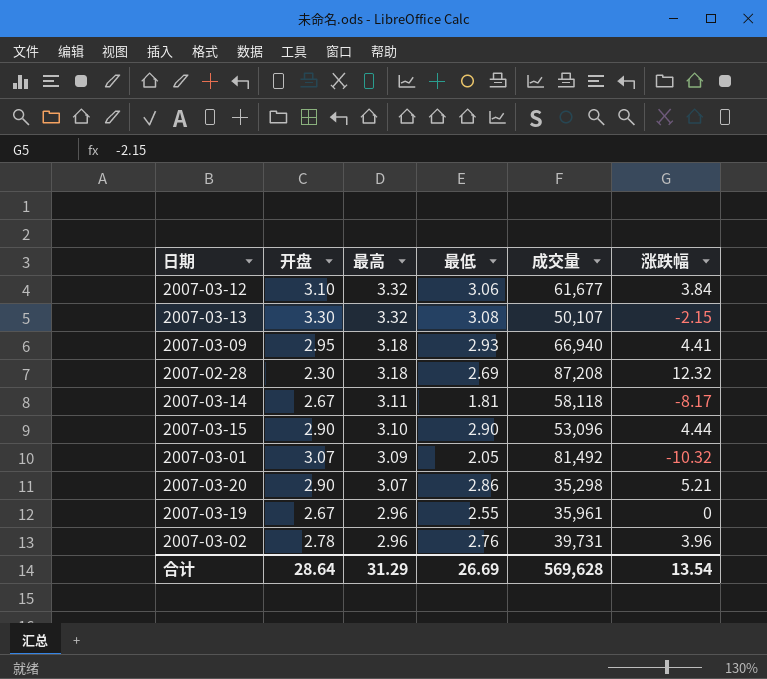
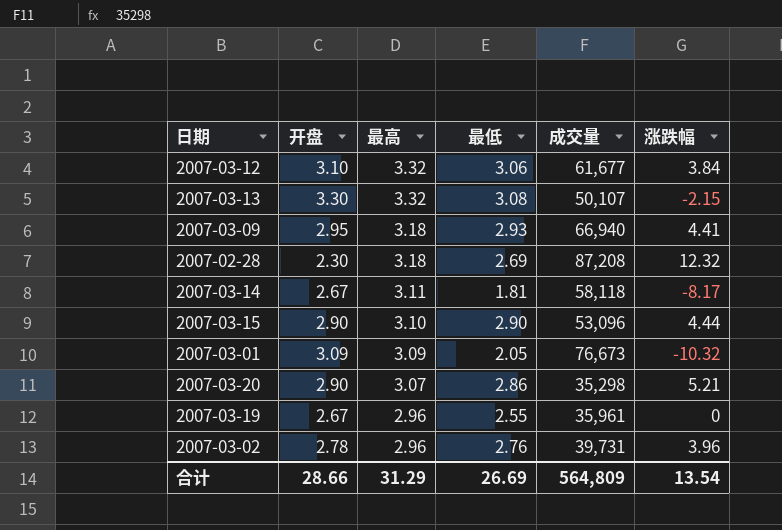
2007-03-01 | 开盘: 3.07 -> 3.09
2007-03-01 | 成交量: 81,492 -> 76,673
合计 | 开盘: 28.64 -> 28.66
合计 | 成交量: 569,628 -> 564,809

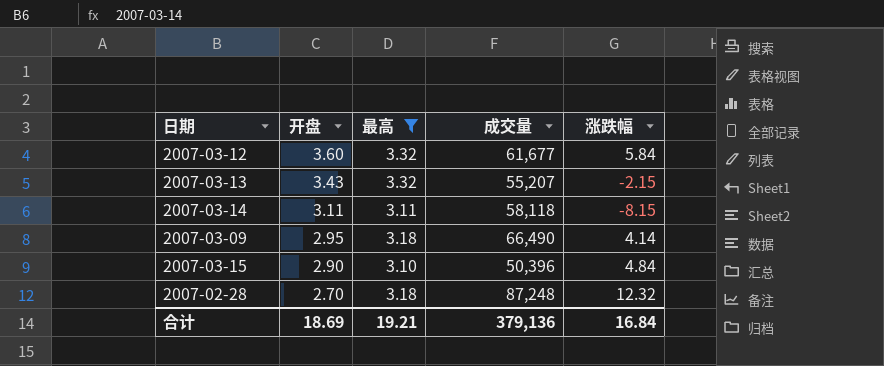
filter: none -> 最高 >= 3.10
row order: 最高 descending -> 开盘 descending
column 最低 | position: 4 -> none
2007-03-12 | 开盘: 3.10 -> 3.60
2007-03-12 | 涨跌幅: 3.84 -> 5.84
2007-03-13 | 开盘: 3.30 -> 3.43
2007-03-13 | 成交量: 50,107 -> 55,207
2007-03-14 | 开盘: 2.67 -> 3.11
2007-03-14 | 涨跌幅: -8.17 -> -8.15
2007-03-09 | 成交量: 66,940 -> 66,490
2007-03-09 | 涨跌幅: 4.41 -> 4.14
2007-03-15 | 成交量: 53,096 -> 50,396
2007-03-15 | 涨跌幅: 4.44 -> 4.84
2007-02-28 | 开盘: 2.30 -> 2.70
2007-02-28 | 成交量: 87,208 -> 87,248
合计 | 开盘: 28.66 -> 18.69
合计 | 最高: 31.29 -> 19.21
合计 | 成交量: 564,809 -> 379,136
合计 | 涨跌幅: 13.54 -> 16.84

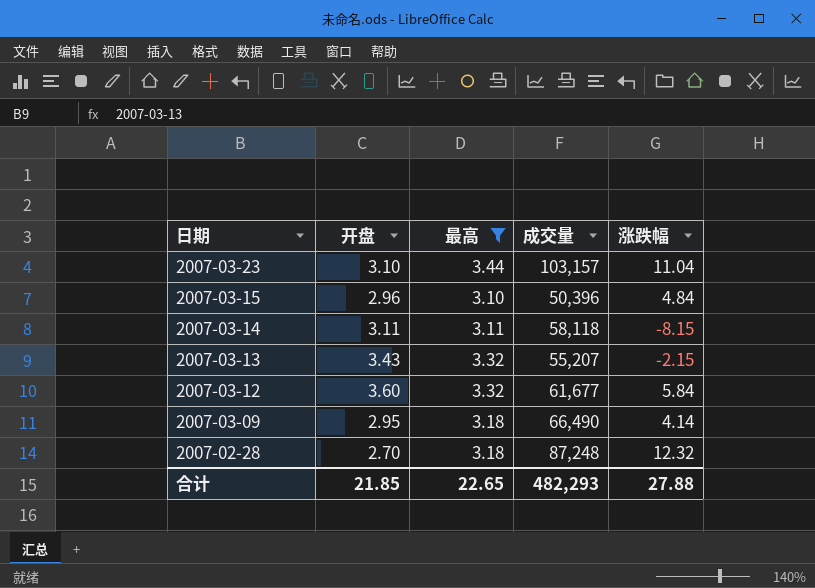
row order: 开盘 descending -> 日期 descending
row 2007-03-23: none -> 3.10 | 3.44 | 103,157 | 11.04
2007-03-15 | 开盘: 2.90 -> 2.96
合计 | 开盘: 18.69 -> 21.85
合计 | 最高: 19.21 -> 22.65
合计 | 成交量: 379,136 -> 482,293
合计 | 涨跌幅: 16.84 -> 27.88

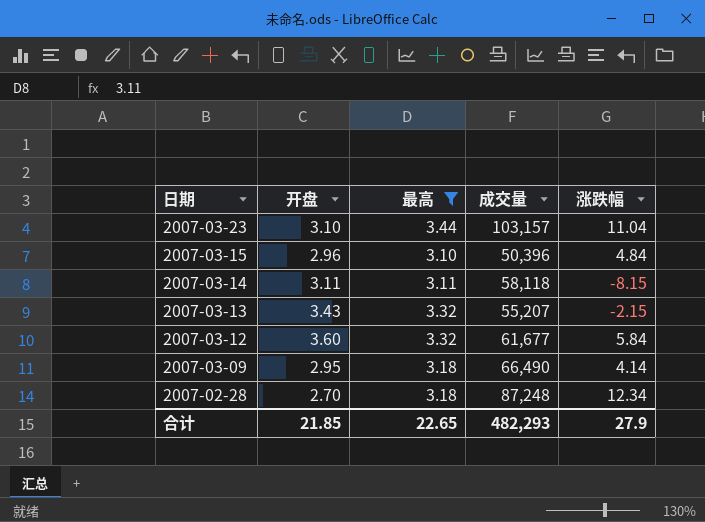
2007-02-28 | 涨跌幅: 12.32 -> 12.34
合计 | 涨跌幅: 27.88 -> 27.9

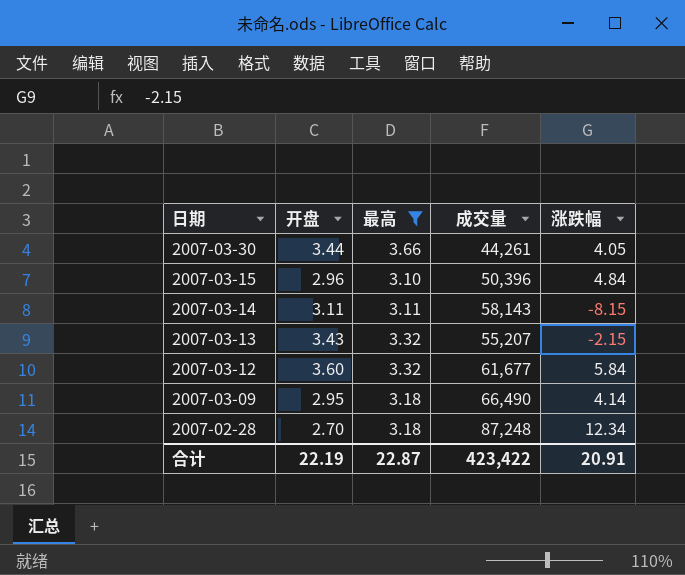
row 2007-03-23: 3.10 | 3.44 | 103,157 | 11.04 -> none
row 2007-03-30: none -> 3.44 | 3.66 | 44,261 | 4.05
2007-03-14 | 成交量: 58,118 -> 58,143
合计 | 开盘: 21.85 -> 22.19
合计 | 最高: 22.65 -> 22.87
合计 | 成交量: 482,293 -> 423,422
合计 | 涨跌幅: 27.9 -> 20.91

